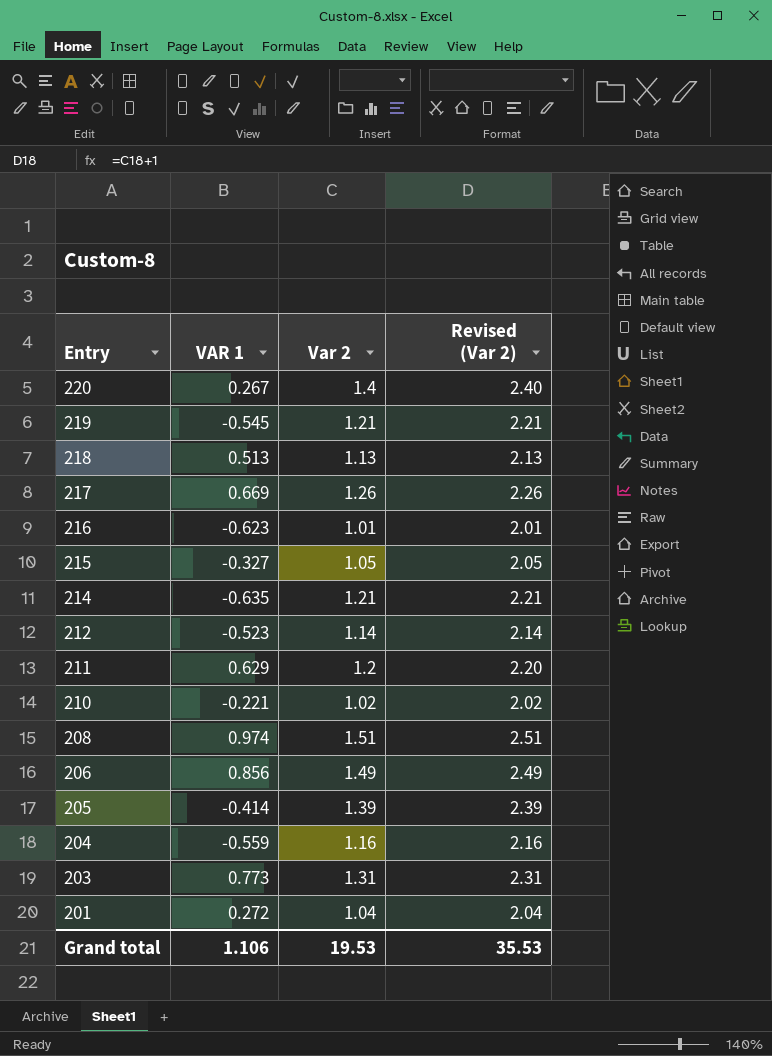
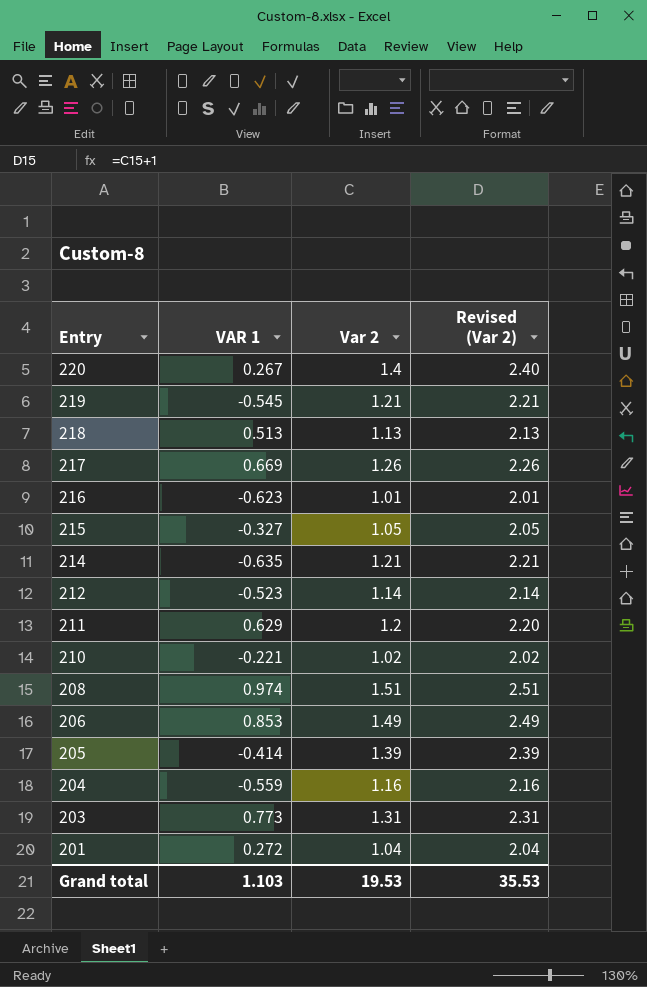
206 | VAR 1: 0.856 -> 0.853
Grand total | VAR 1: 1.106 -> 1.103

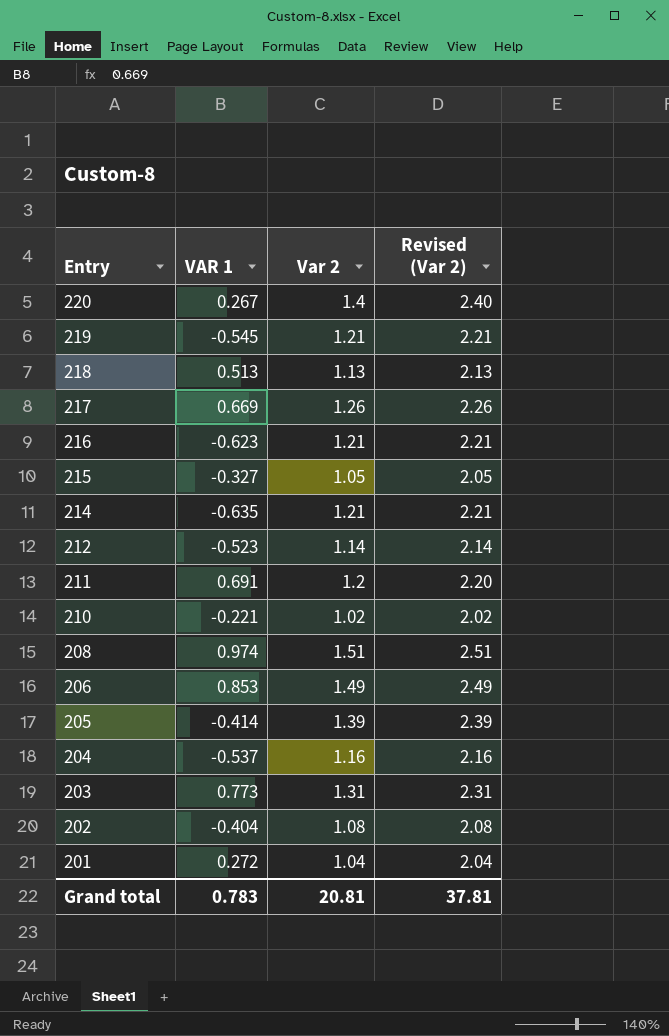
216 | Var 2: 1.01 -> 1.21
216 | Revised (Var 2): 2.01 -> 2.21
211 | VAR 1: 0.629 -> 0.691
204 | VAR 1: -0.559 -> -0.537
row 202: none -> -0.404 | 1.08 | 2.08
Grand total | VAR 1: 1.103 -> 0.783
Grand total | Var 2: 19.53 -> 20.81
Grand total | Revised (Var 2): 35.53 -> 37.81

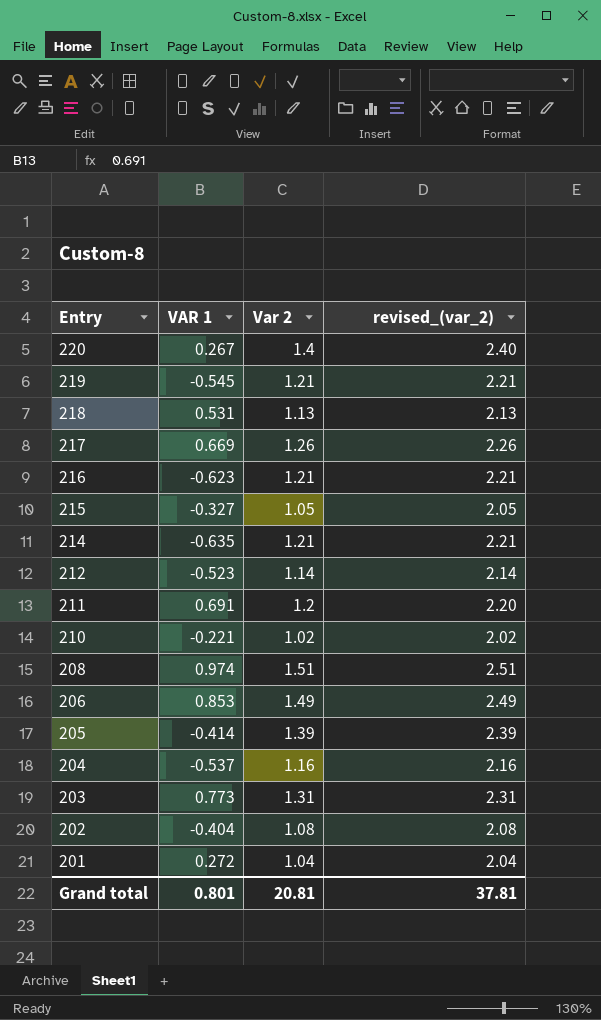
column name: Revised (Var 2) -> revised_(var_2)
218 | VAR 1: 0.513 -> 0.531
Grand total | VAR 1: 0.783 -> 0.801

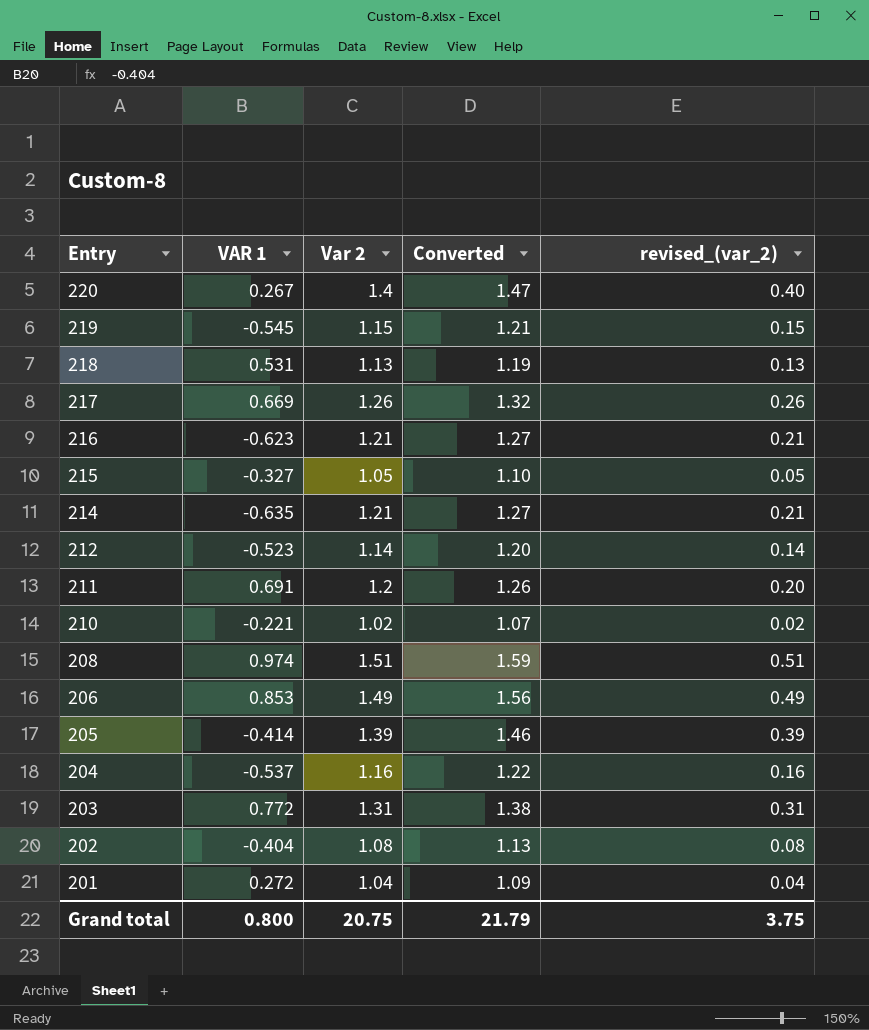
column Converted | formula: none -> [Var 2] * 1.05
column revised_(var_2) | formula: [Var 2] + 1 -> [Var 2] - 1
219 | Var 2: 1.21 -> 1.15
203 | VAR 1: 0.773 -> 0.772
Grand total | VAR 1: 0.801 -> 0.800
Grand total | Var 2: 20.81 -> 20.75
Grand total | revised_(var_2): 37.81 -> 3.75

